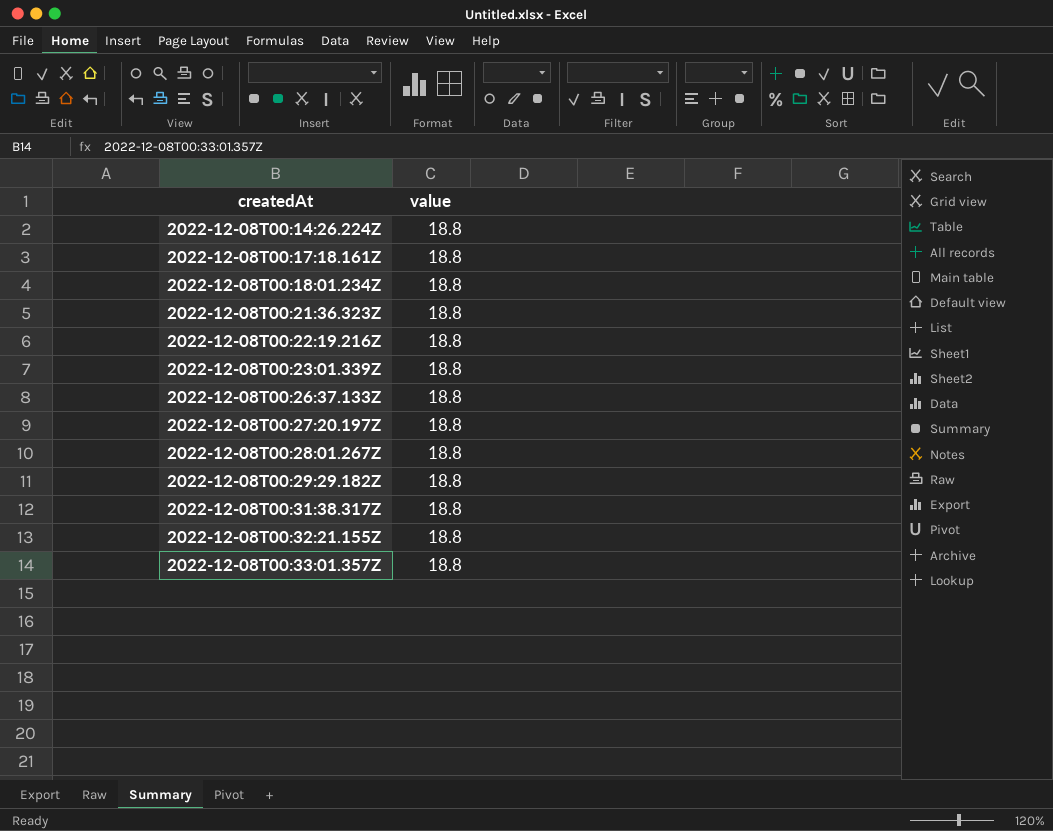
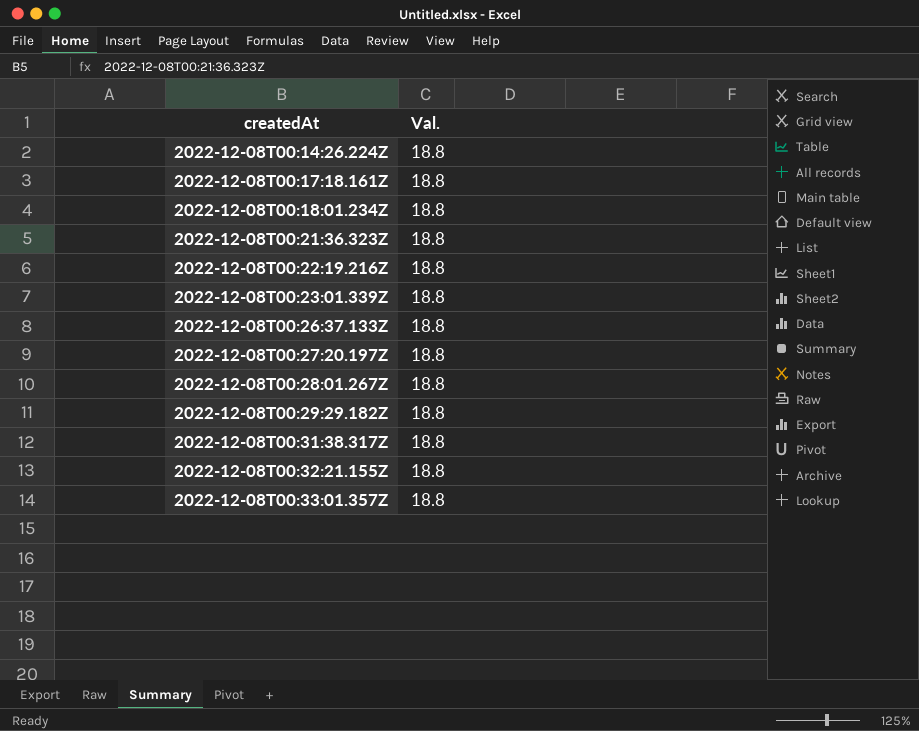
column name: value -> Val.

